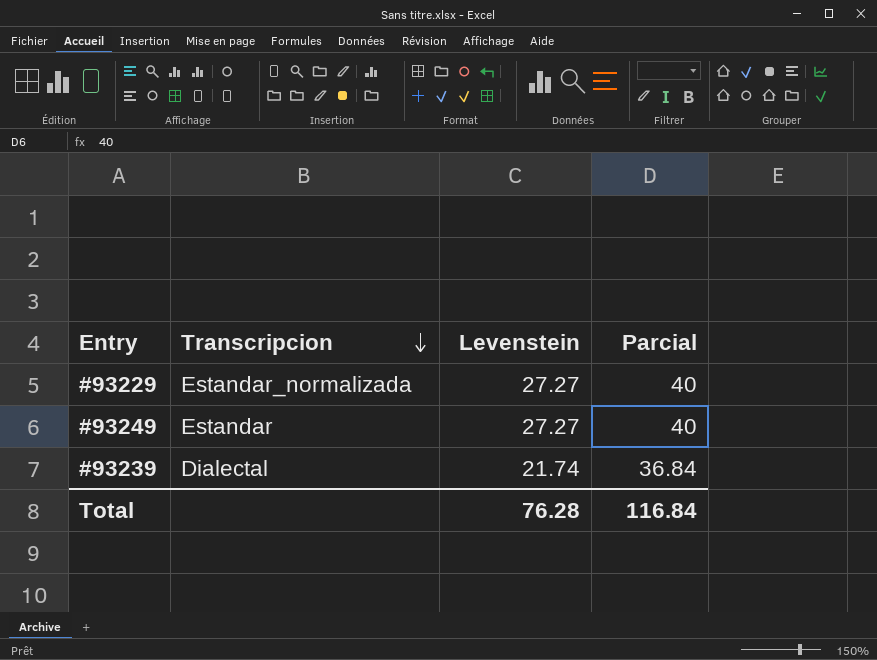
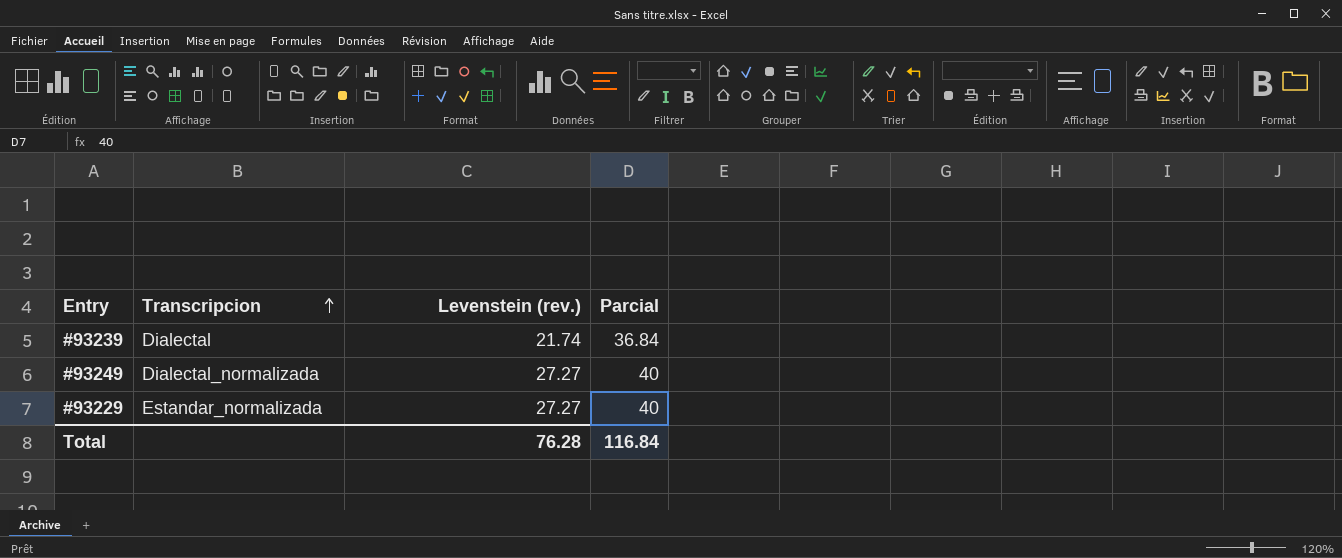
row order: Transcripcion descending -> Transcripcion ascending
column name: Levenstein -> Levenstein (rev.)
#93249 | Transcripcion: Estandar -> Dialectal_normalizada

